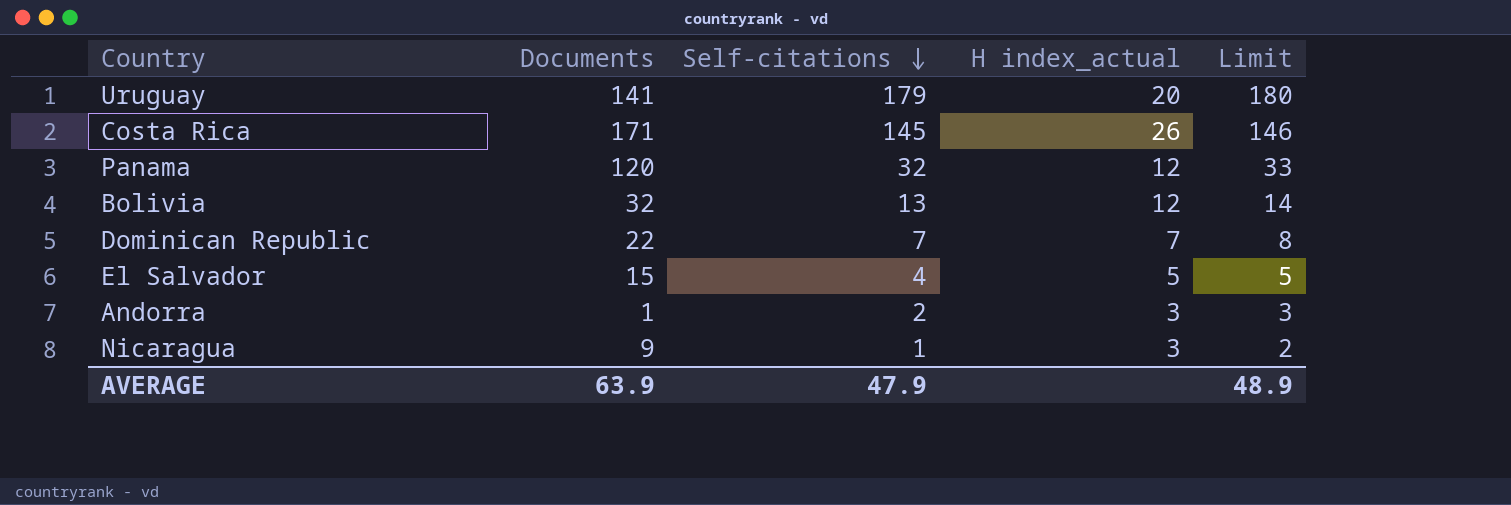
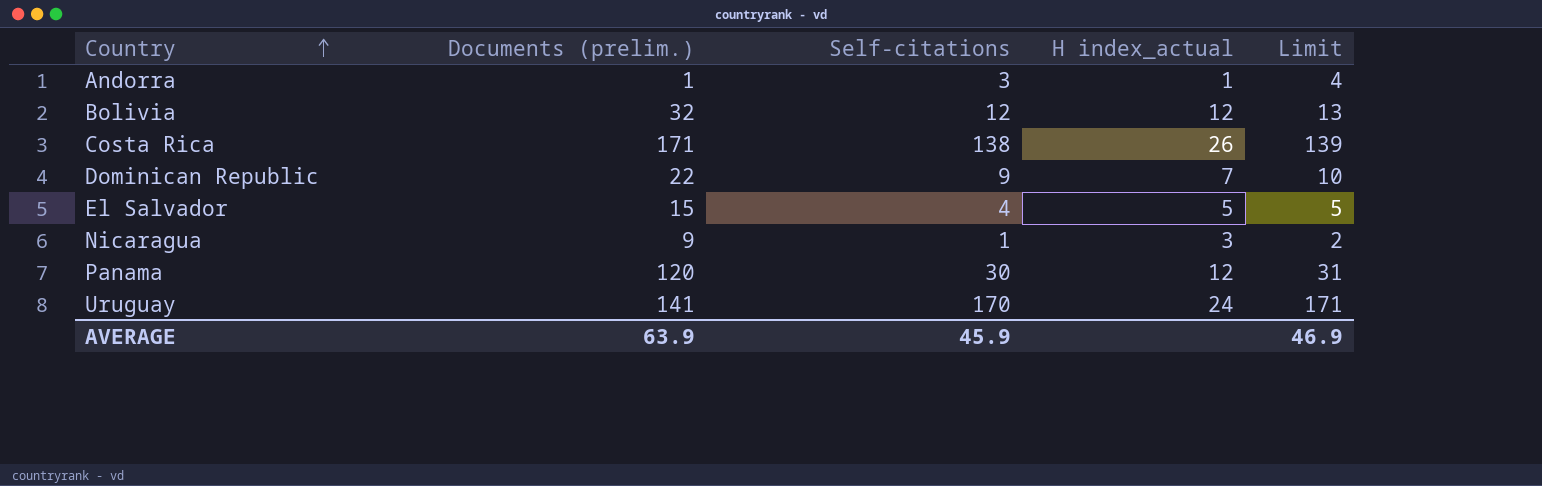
row order: Self-citations descending -> Country ascending
column name: Documents -> Documents (prelim.)
Andorra | Self-citations: 2 -> 3
Andorra | H index_actual: 3 -> 1
Andorra | Limit: 3 -> 4
Bolivia | Self-citations: 13 -> 12
Bolivia | Limit: 14 -> 13
Costa Rica | Self-citations: 145 -> 138
Costa Rica | Limit: 146 -> 139
Dominican Republic | Self-citations: 7 -> 9
Dominican Republic | Limit: 8 -> 10
Panama | Self-citations: 32 -> 30
Panama | Limit: 33 -> 31
Uruguay | Self-citations: 179 -> 170
Uruguay | H index_actual: 20 -> 24
Uruguay | Limit: 180 -> 171
AVERAGE | Self-citations: 47.9 -> 45.9
AVERAGE | Limit: 48.9 -> 46.9

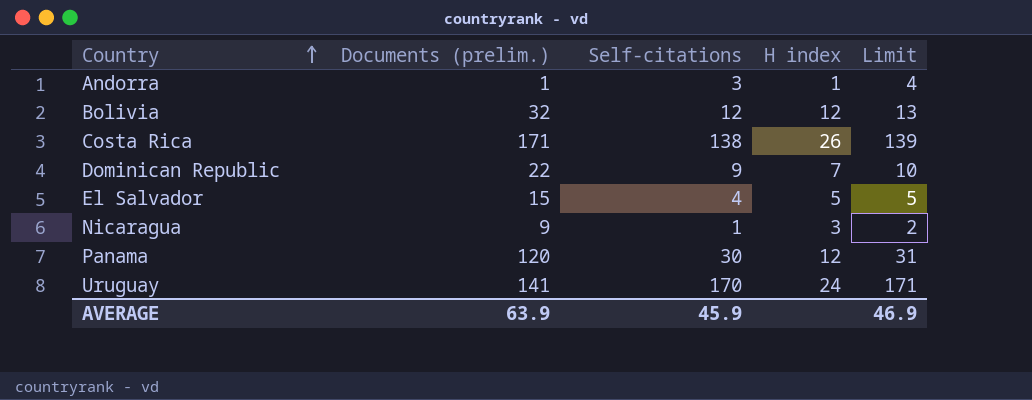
column name: H index_actual -> H index

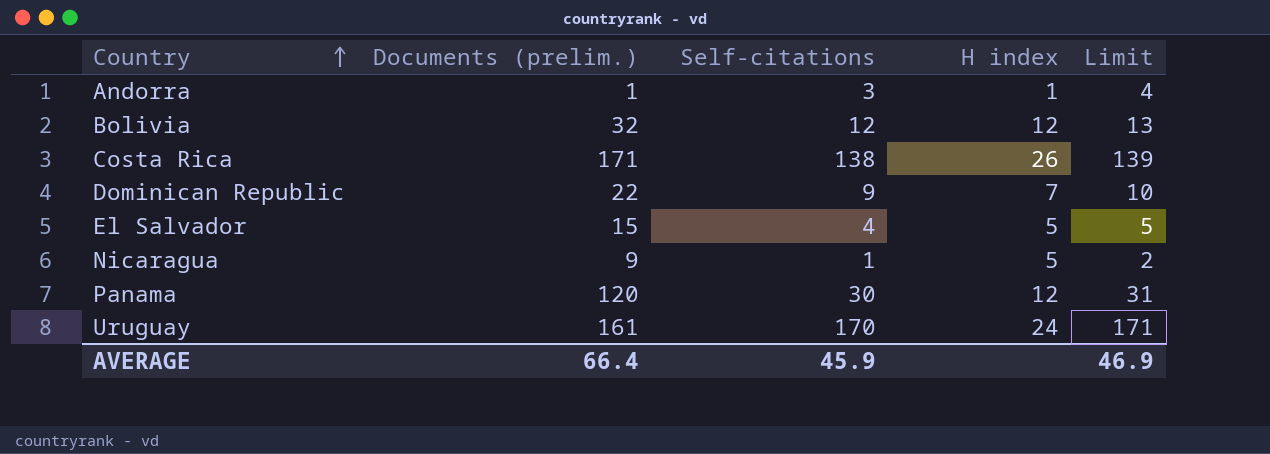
Nicaragua | H index: 3 -> 5
Uruguay | Documents (prelim.): 141 -> 161
AVERAGE | Documents (prelim.): 63.9 -> 66.4

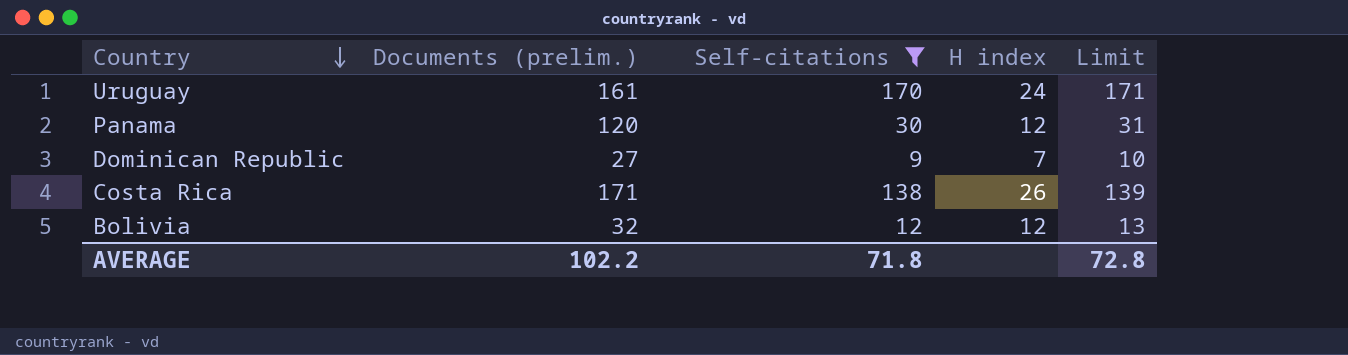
filter: none -> Self-citations >= 9
row order: Country ascending -> Country descending
Dominican Republic | Documents (prelim.): 22 -> 27
AVERAGE | Documents (prelim.): 66.4 -> 102.2
AVERAGE | Self-citations: 45.9 -> 71.8
AVERAGE | Limit: 46.9 -> 72.8

